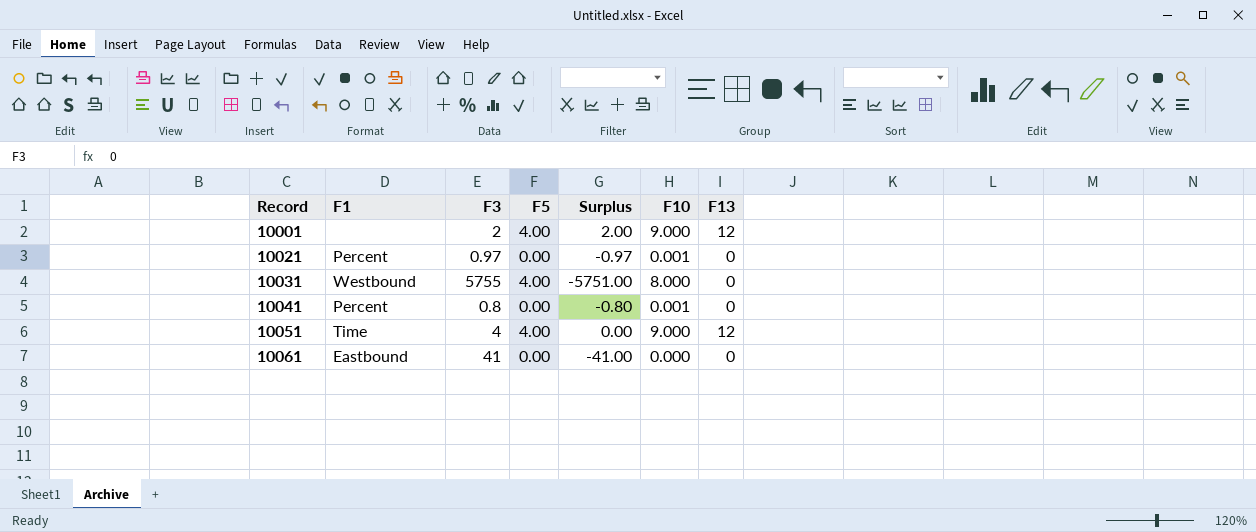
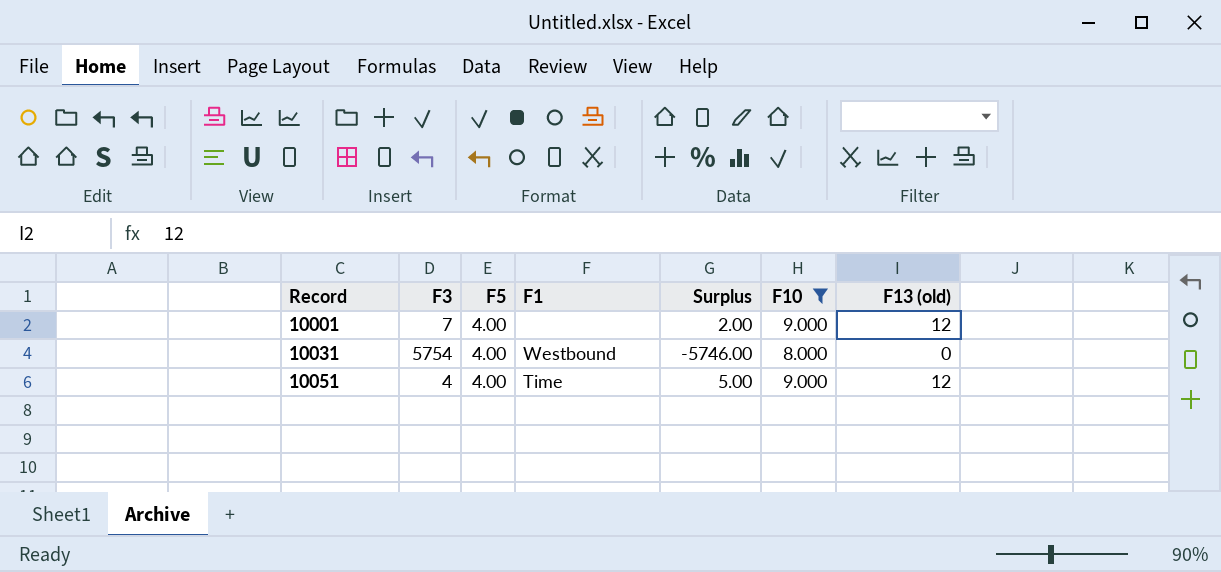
filter: none -> F10 >= 8.000
column F1 | position: 2 -> 4
column Surplus | formula: [F5] - [F3] -> [F10] - [F3]
column name: F13 -> F13 (old)
10001 | F3: 2 -> 7
10031 | F3: 5755 -> 5754

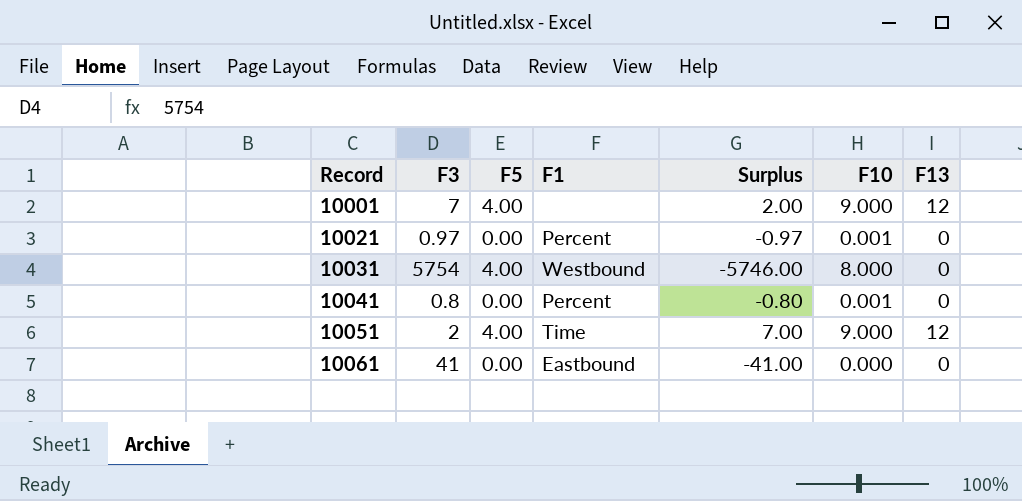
filter: F10 >= 8.000 -> none
column name: F13 (old) -> F13
10051 | F3: 4 -> 2
10051 | Surplus: 5.00 -> 7.00

